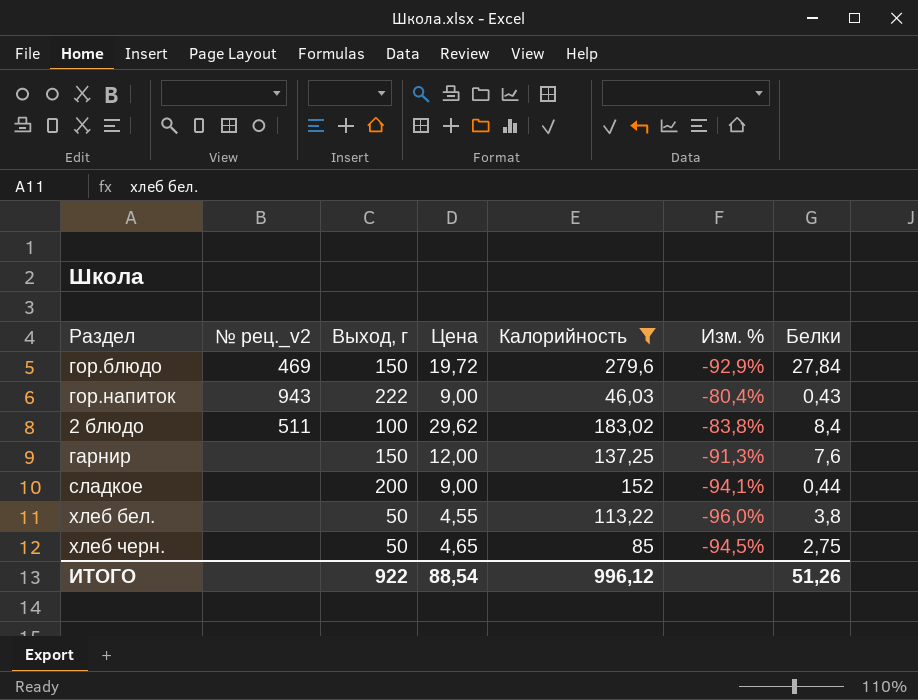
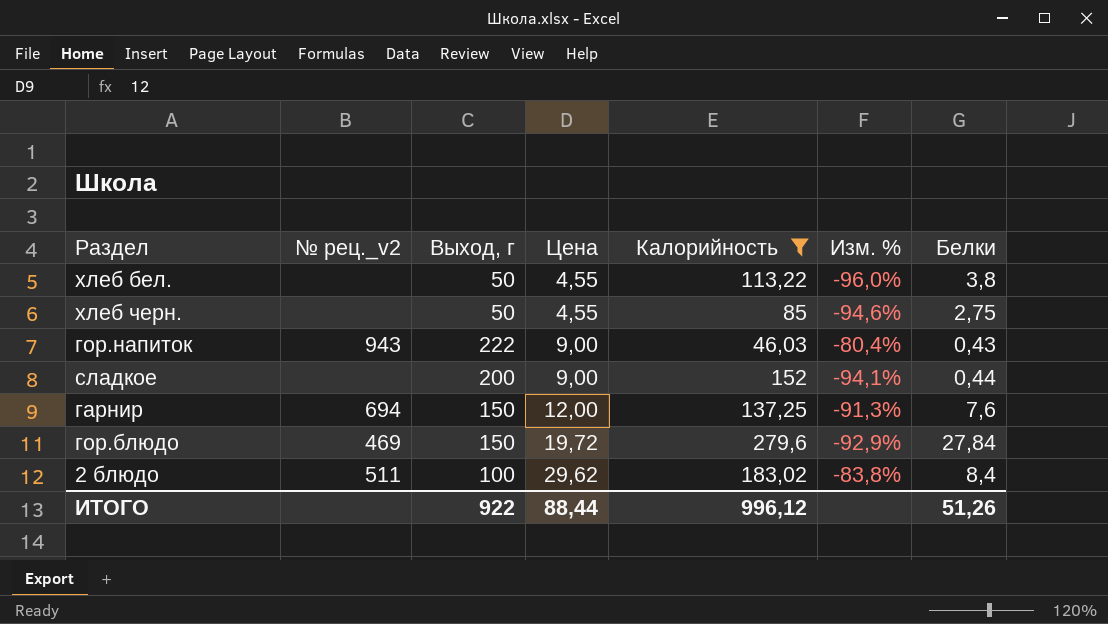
row order: none -> Цена ascending
хлеб черн. | Цена: 4,65 -> 4,55
хлеб черн. | Изм. %: -94,5% -> -94,6%
гарнир | № рец._v2: none -> 694
ИТОГО | Цена: 88,54 -> 88,44

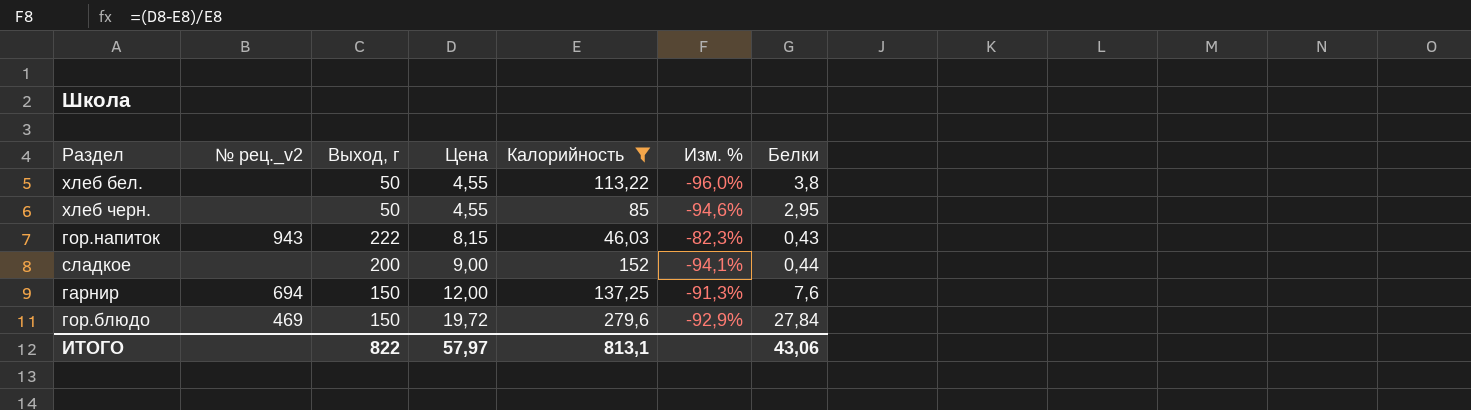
row 2 блюдо: 511 | 100 | 29,62 | 183,02 | -83,8% | 8,4 -> none
хлеб черн. | Белки: 2,75 -> 2,95
гор.напиток | Цена: 9,00 -> 8,15
гор.напиток | Изм. %: -80,4% -> -82,3%
ИТОГО | Выход, г: 922 -> 822
ИТОГО | Цена: 88,44 -> 57,97
ИТОГО | Калорийность: 996,12 -> 813,1
ИТОГО | Белки: 51,26 -> 43,06

